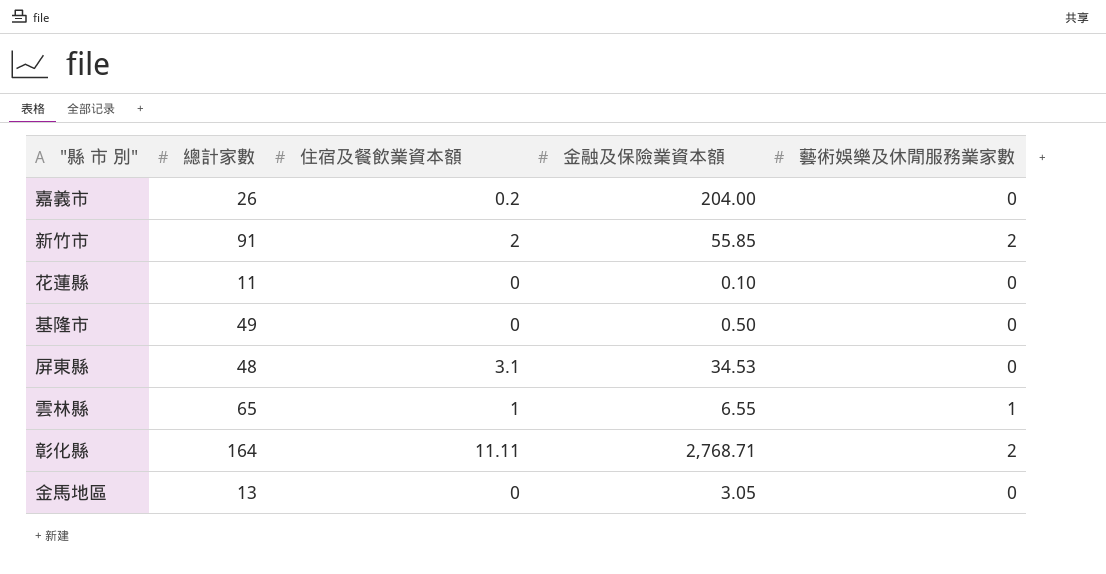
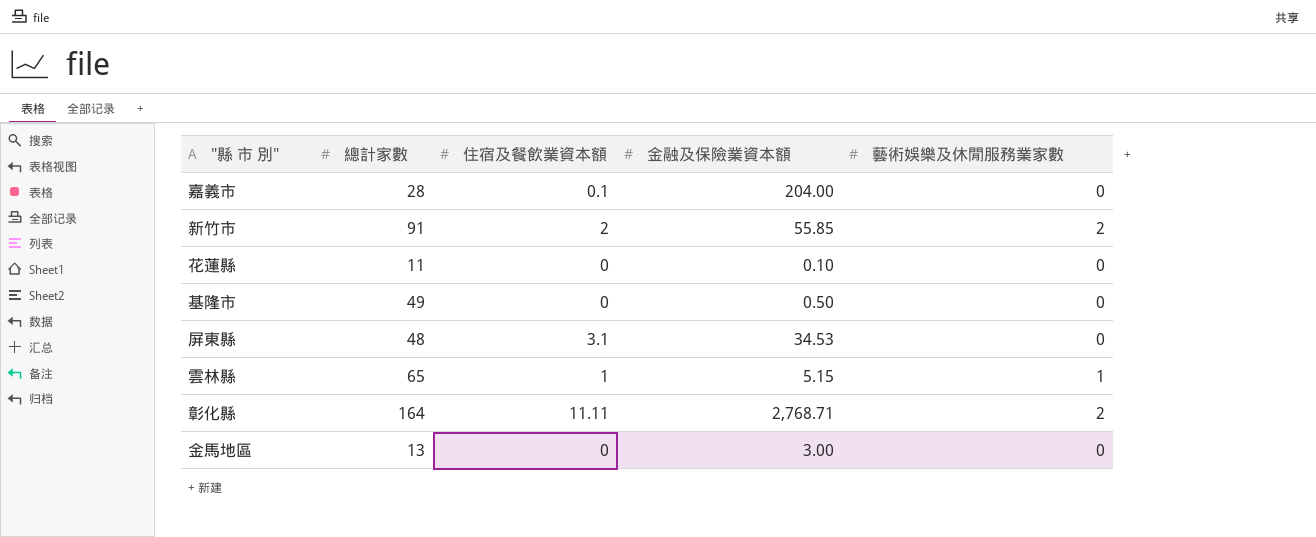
嘉義市 | 總計家數: 26 -> 28
嘉義市 | 住宿及餐飲業資本額: 0.2 -> 0.1
雲林縣 | 金融及保險業資本額: 6.55 -> 5.15
金馬地區 | 金融及保險業資本額: 3.05 -> 3.00

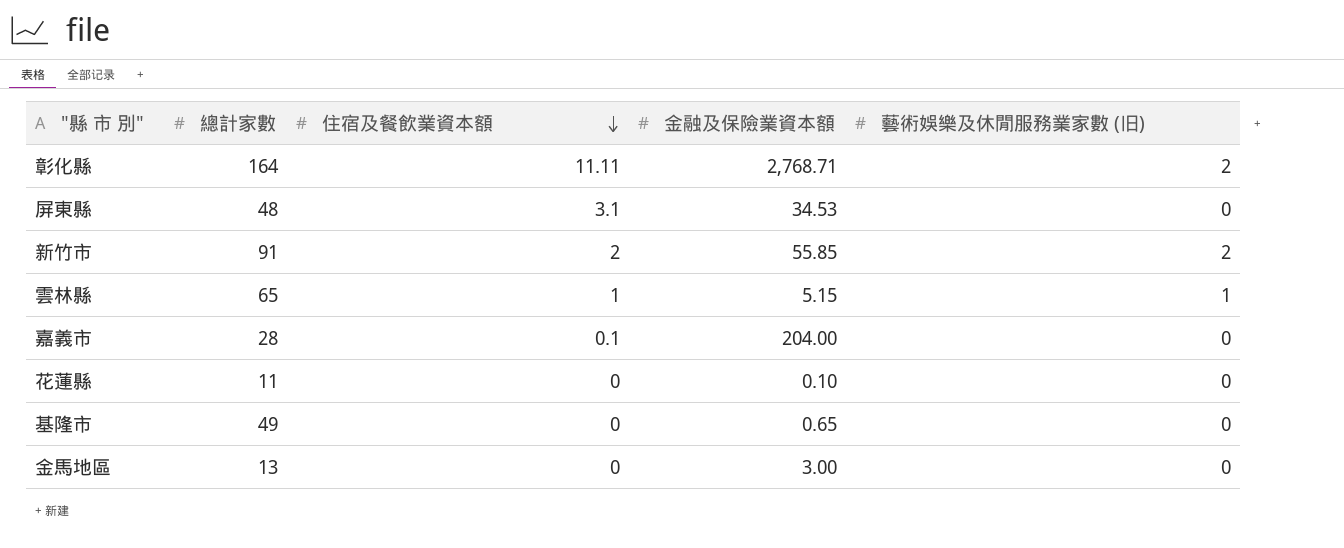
row order: none -> 住宿及餐飲業資本額 descending
column name: 藝術娛樂及休閒服務業家數 -> 藝術娛樂及休閒服務業家數 (旧)
基隆市 | 金融及保險業資本額: 0.50 -> 0.65

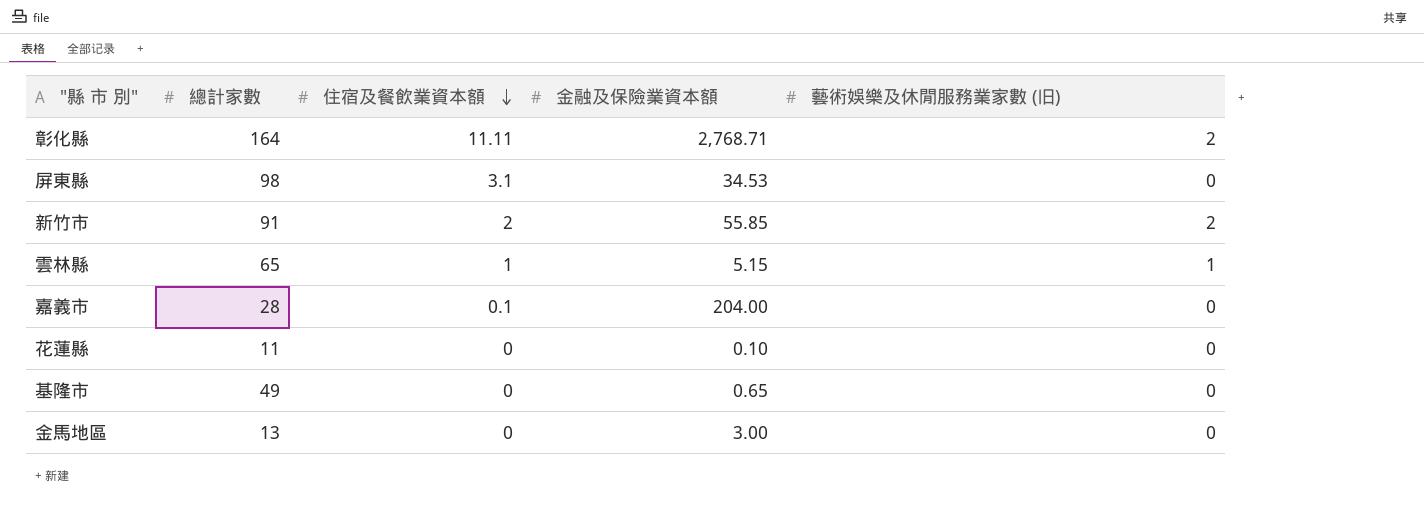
屏東縣 | 總計家數: 48 -> 98

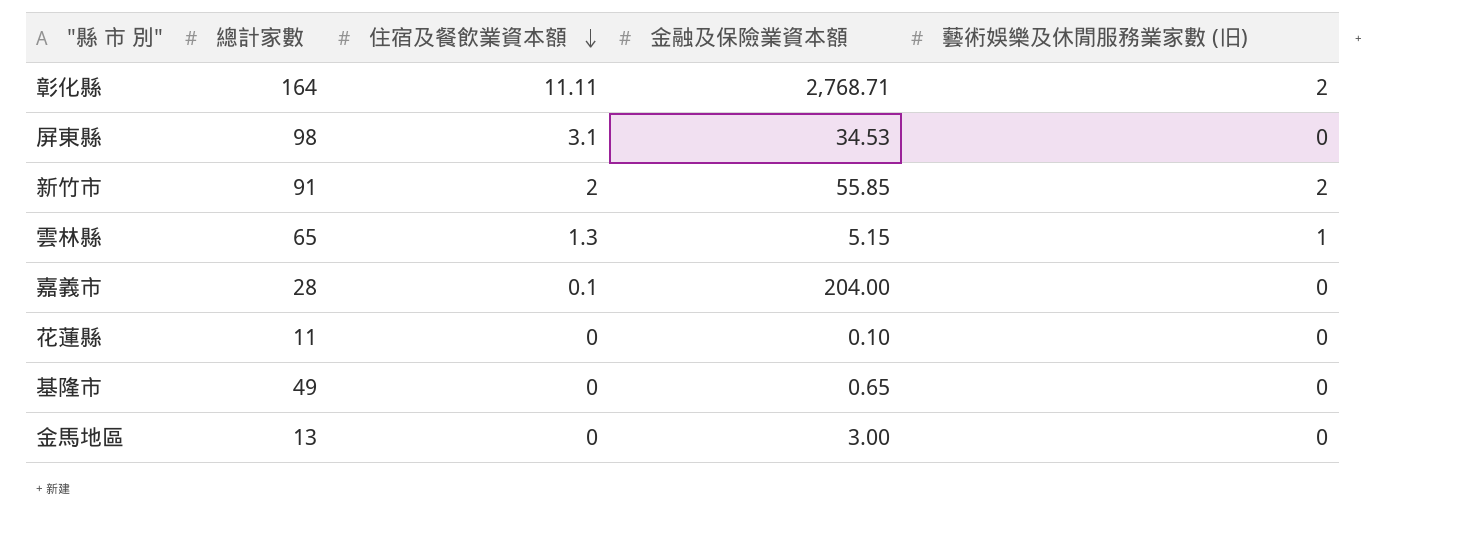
雲林縣 | 住宿及餐飲業資本額: 1 -> 1.3

